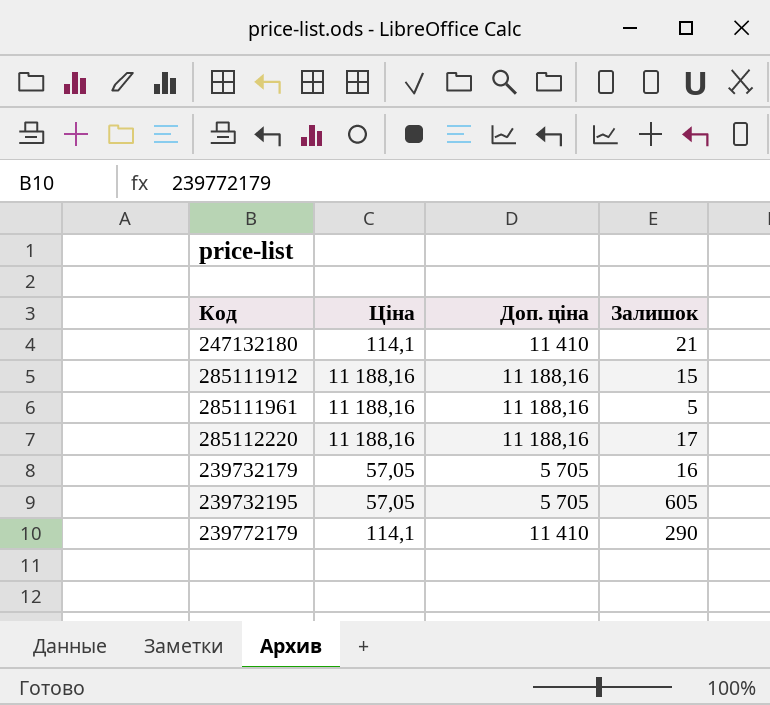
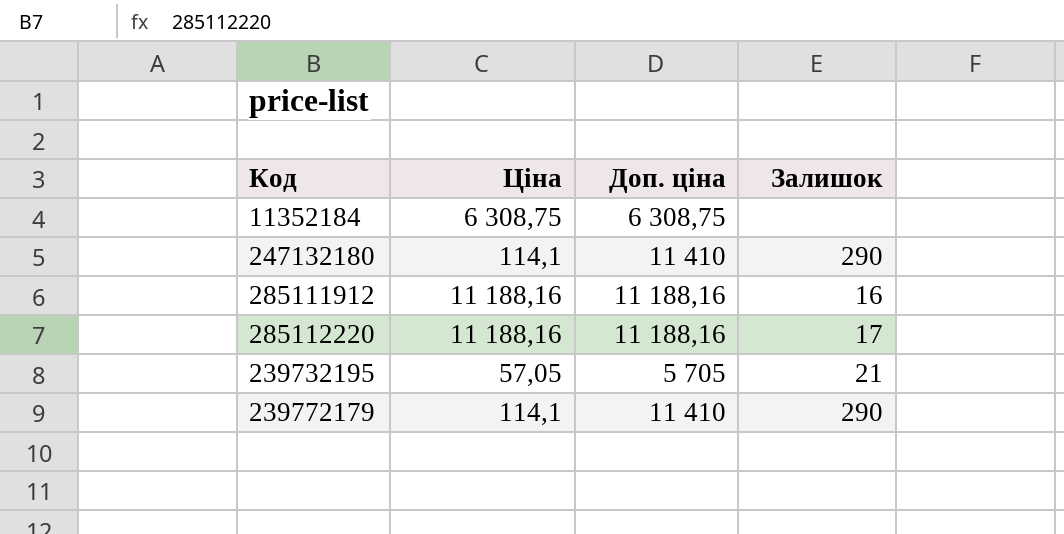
row 285111961: 11 188,16 | 11 188,16 | 5 -> none
row 239732179: 57,05 | 5 705 | 16 -> none
row 11352184: none -> 6 308,75 | 6 308,75 | none
247132180 | Залишок: 21 -> 290
285111912 | Залишок: 15 -> 16
239732195 | Залишок: 605 -> 21

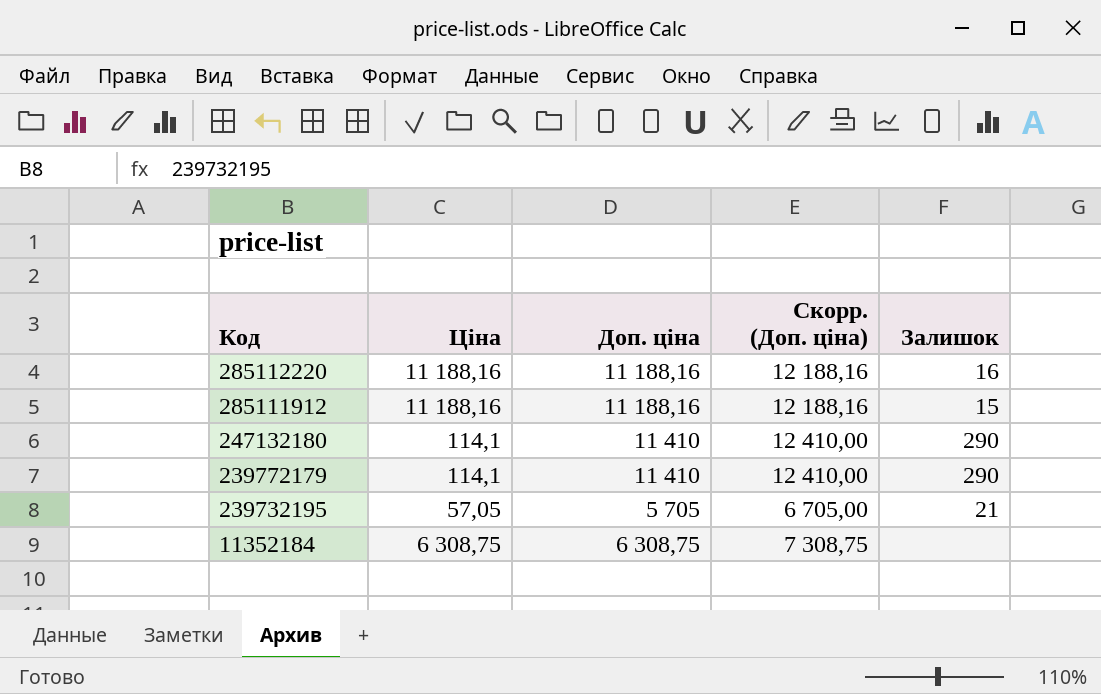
row order: none -> Код descending
column Скорр. (Доп. ціна) | formula: none -> [Доп. ціна] + 1000
285112220 | Залишок: 17 -> 16
285111912 | Залишок: 16 -> 15

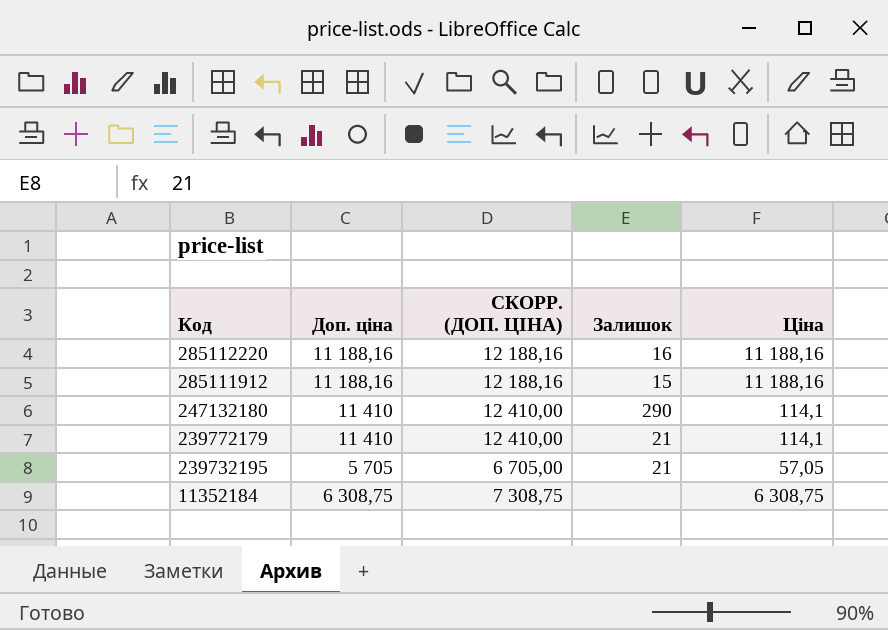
column name: Скорр. (Доп. ціна) -> СКОРР. (ДОП. ЦІНА)
column Ціна | position: 2 -> 5
239772179 | Залишок: 290 -> 21

